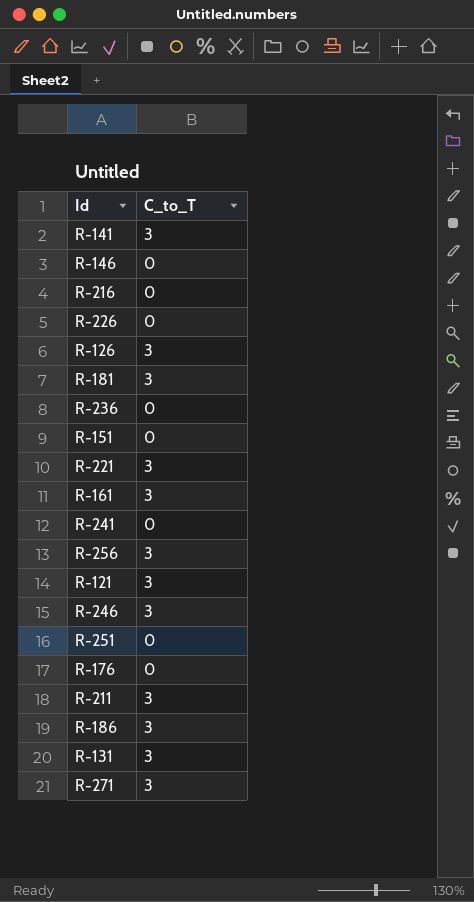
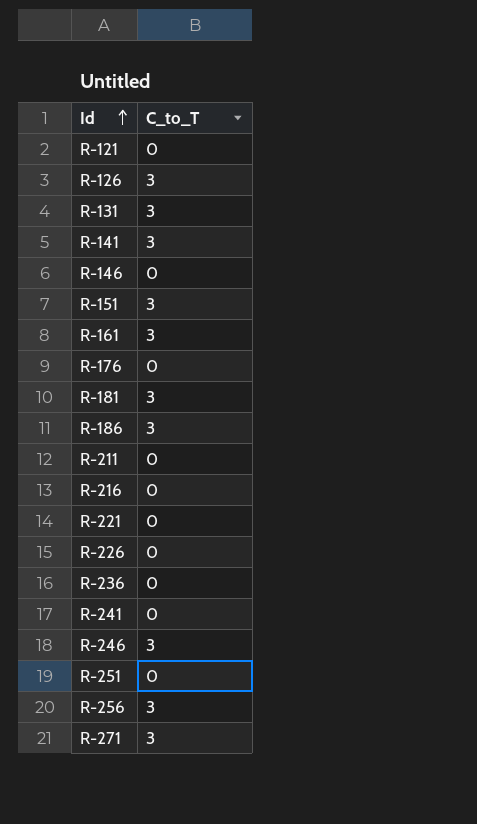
row order: none -> Id ascending
R-121 | C_to_T: 3 -> 0
R-151 | C_to_T: 0 -> 3
R-211 | C_to_T: 3 -> 0
R-221 | C_to_T: 3 -> 0

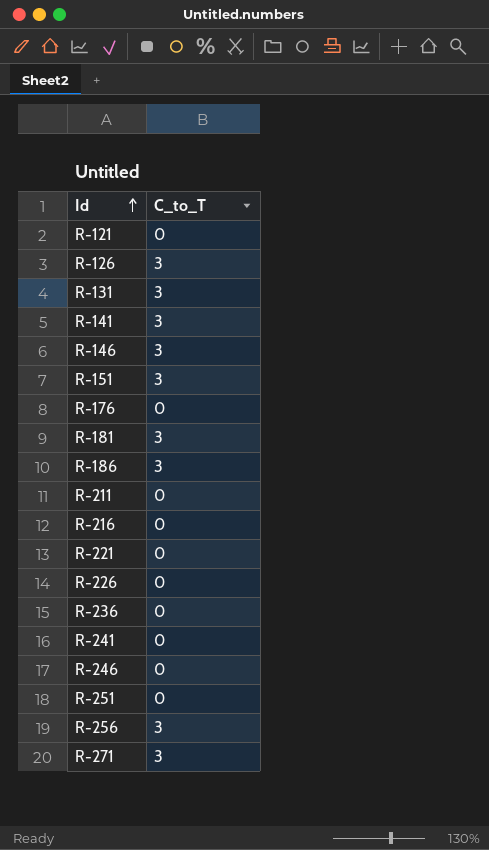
row R-161: 3 -> none
R-146 | C_to_T: 0 -> 3
R-246 | C_to_T: 3 -> 0

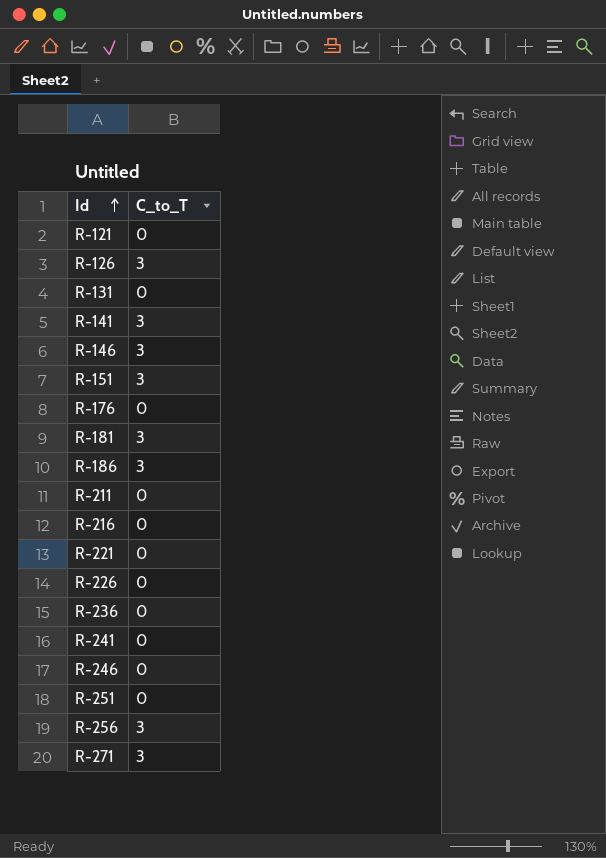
R-131 | C_to_T: 3 -> 0

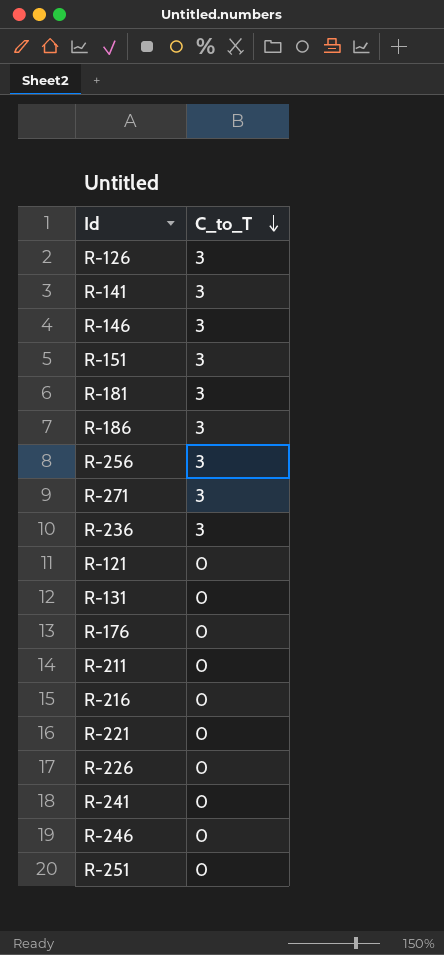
row order: Id ascending -> C_to_T descending
R-236 | C_to_T: 0 -> 3

